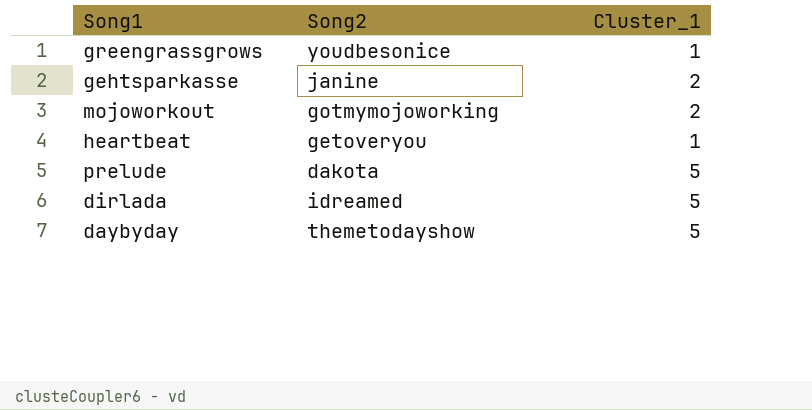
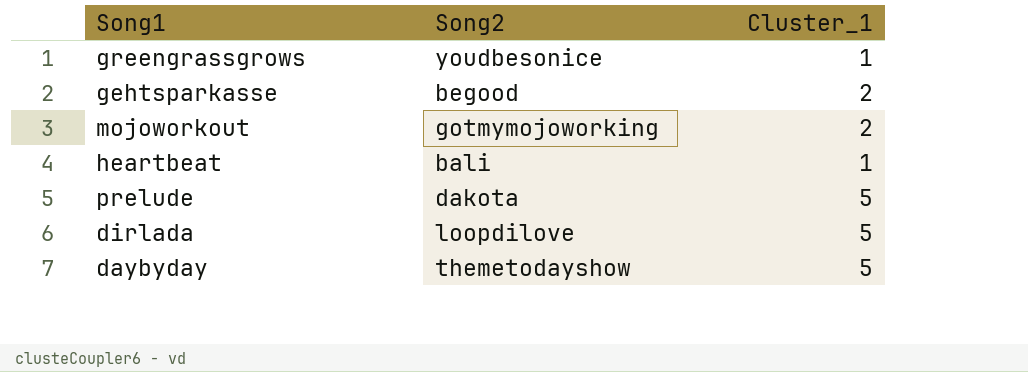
gehtsparkasse | Song2: janine -> begood
heartbeat | Song2: getoveryou -> bali
dirlada | Song2: idreamed -> loopdilove

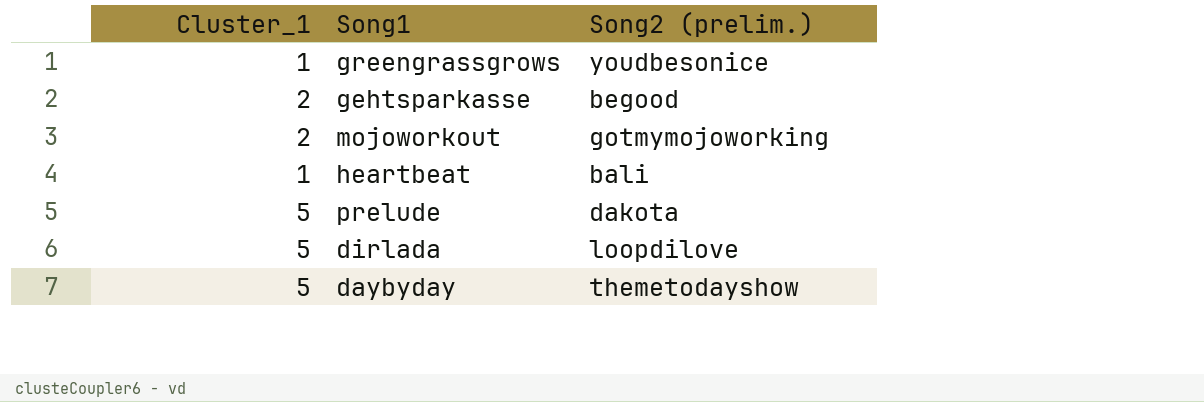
column Cluster_1 | position: 3 -> 1
column name: Song2 -> Song2 (prelim.)

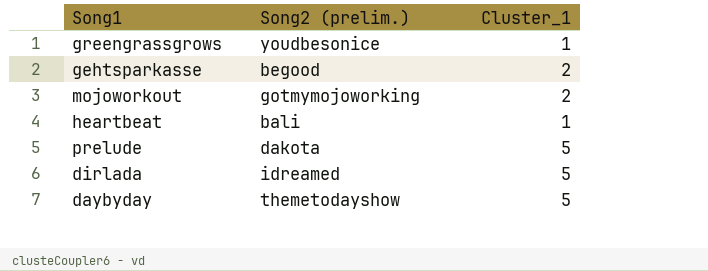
column Cluster_1 | position: 1 -> 3
dirlada | Song2 (prelim.): loopdilove -> idreamed

